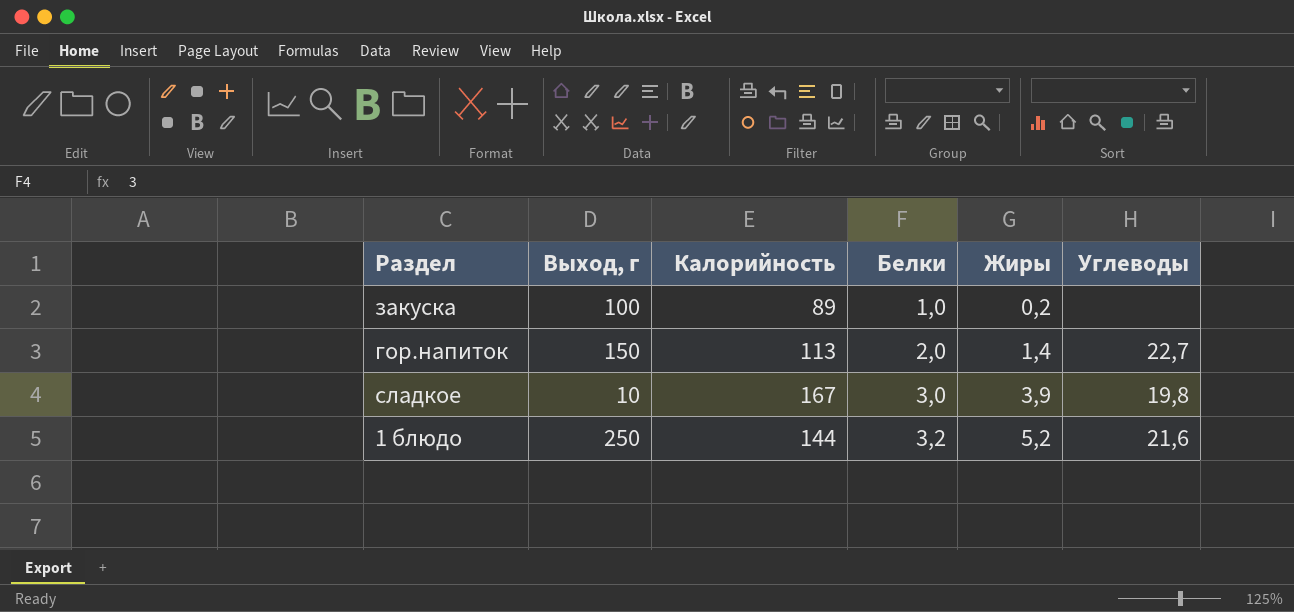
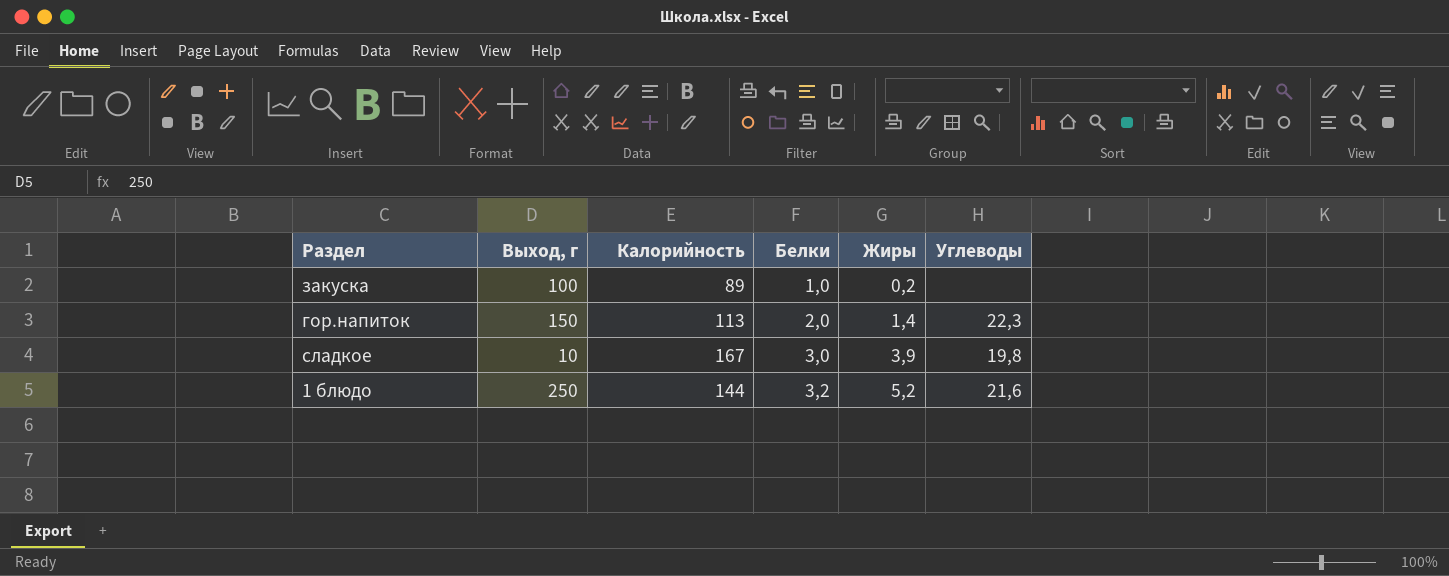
гор.напиток | Углеводы: 22,7 -> 22,3

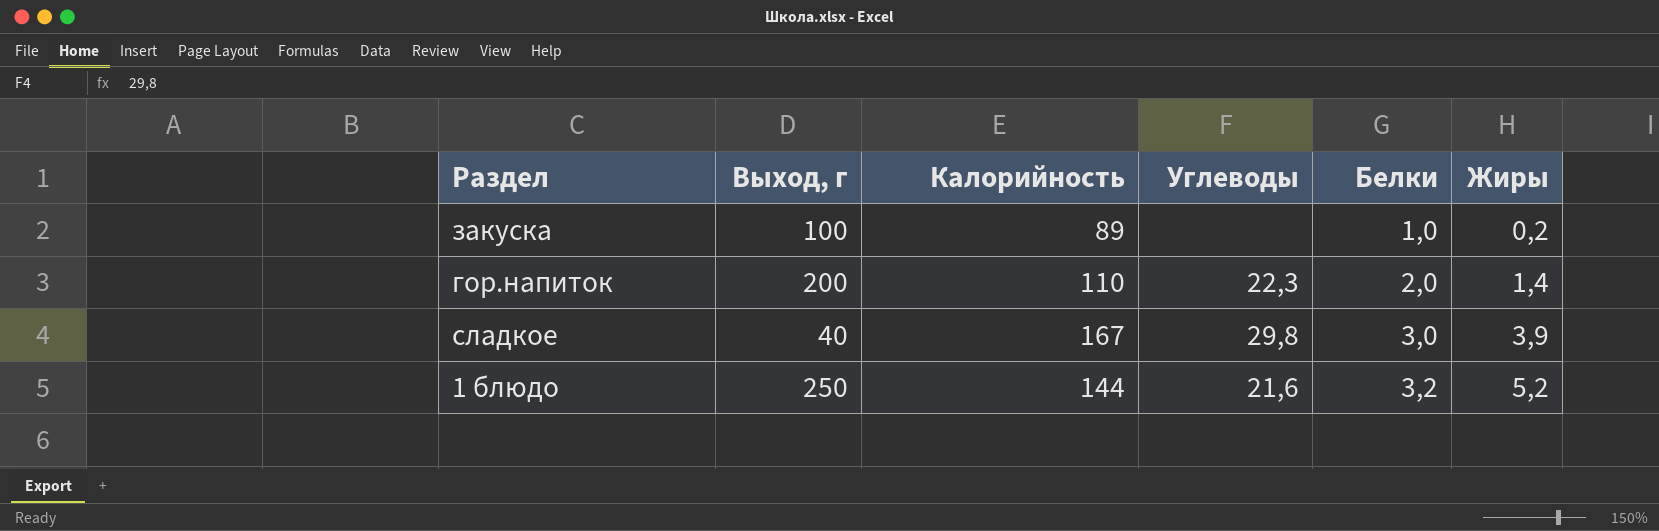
column Углеводы | position: 6 -> 4
гор.напиток | Выход, г: 150 -> 200
гор.напиток | Калорийность: 113 -> 110
сладкое | Выход, г: 10 -> 40
сладкое | Углеводы: 19,8 -> 29,8

